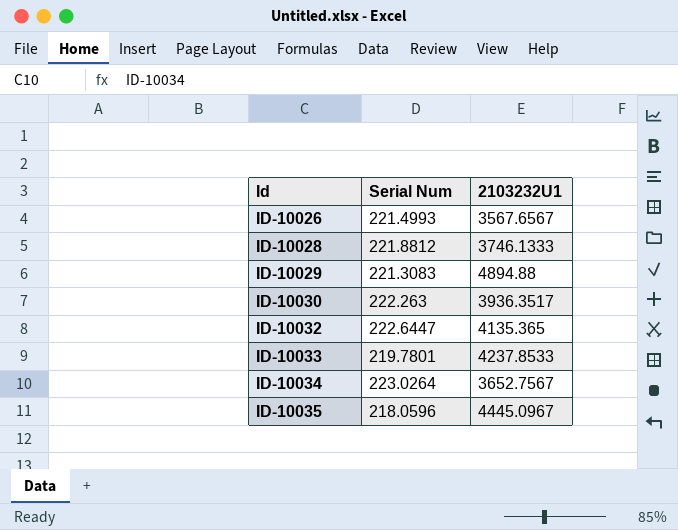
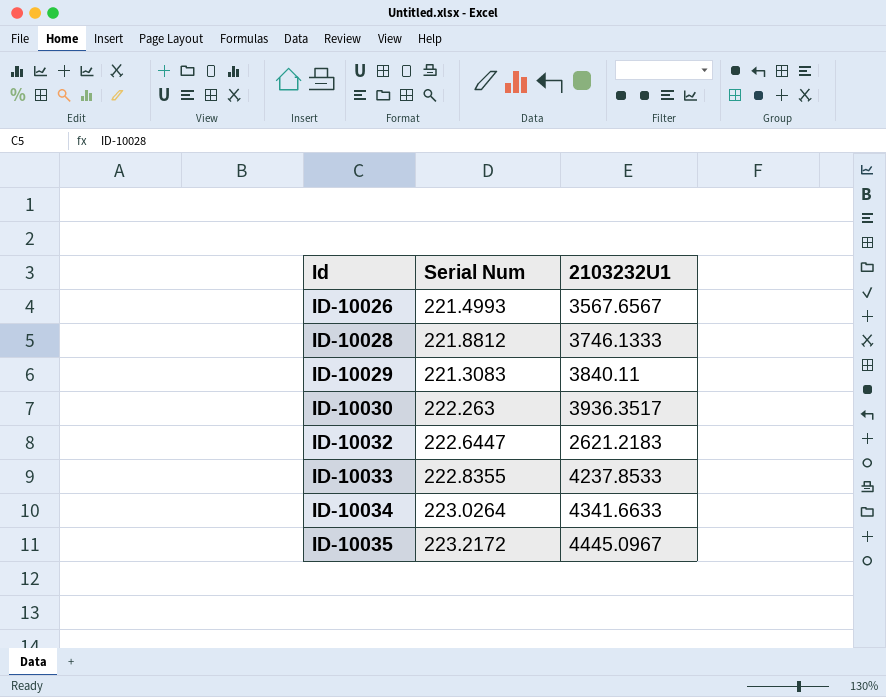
ID-10029 | 2103232U1: 4894.88 -> 3840.11
ID-10032 | 2103232U1: 4135.365 -> 2621.2183
ID-10033 | Serial Num: 219.7801 -> 222.8355
ID-10034 | 2103232U1: 3652.7567 -> 4341.6633
ID-10035 | Serial Num: 218.0596 -> 223.2172

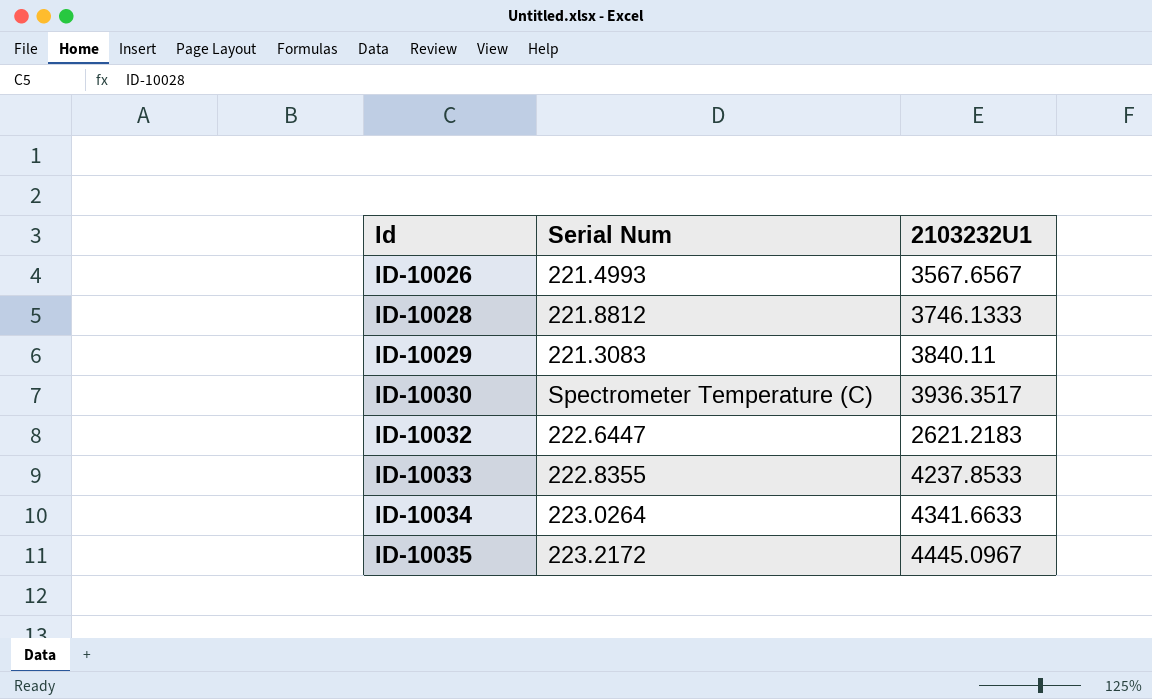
ID-10030 | Serial Num: 222.263 -> Spectrometer Temperature (C)

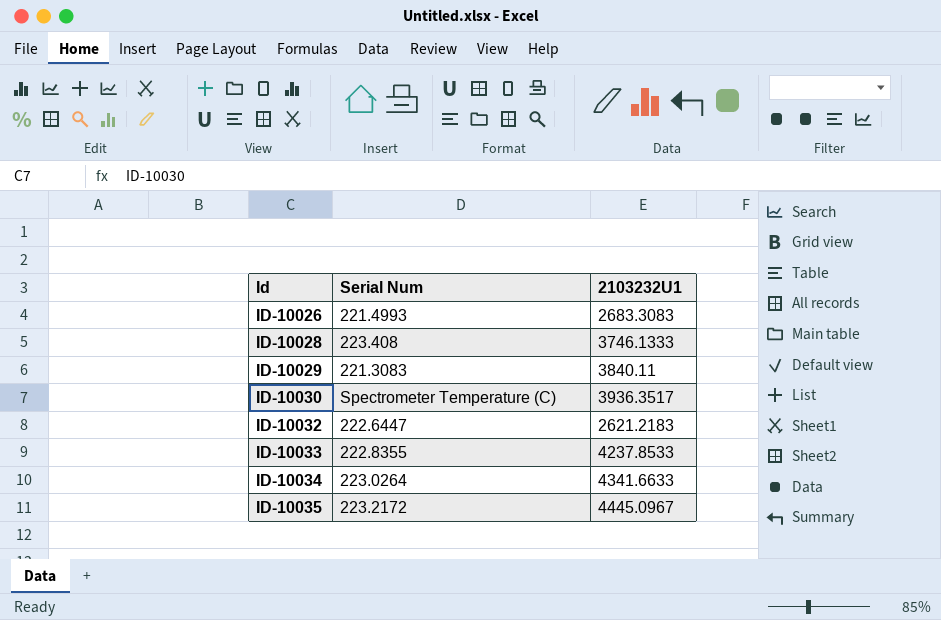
ID-10026 | 2103232U1: 3567.6567 -> 2683.3083
ID-10028 | Serial Num: 221.8812 -> 223.408

